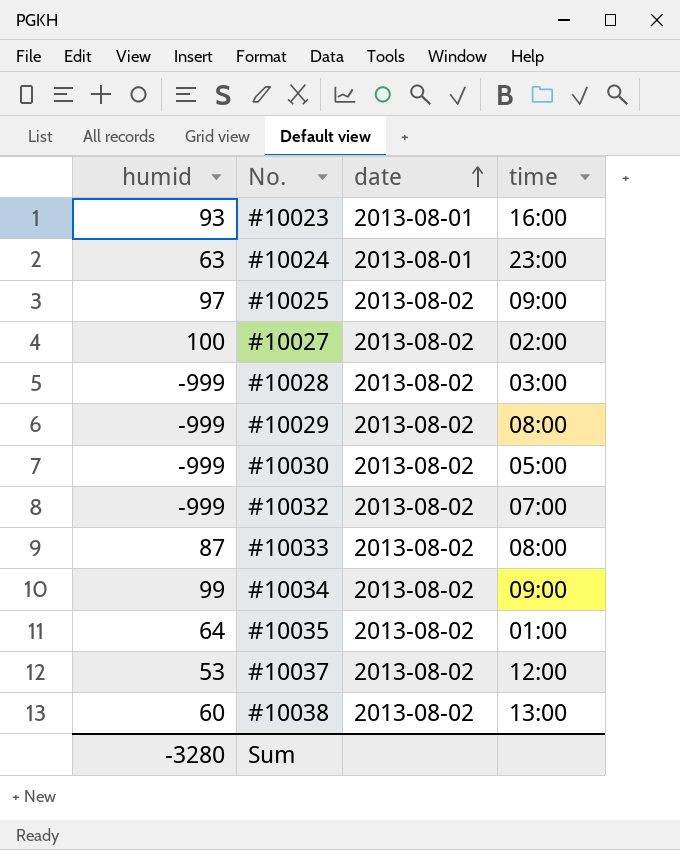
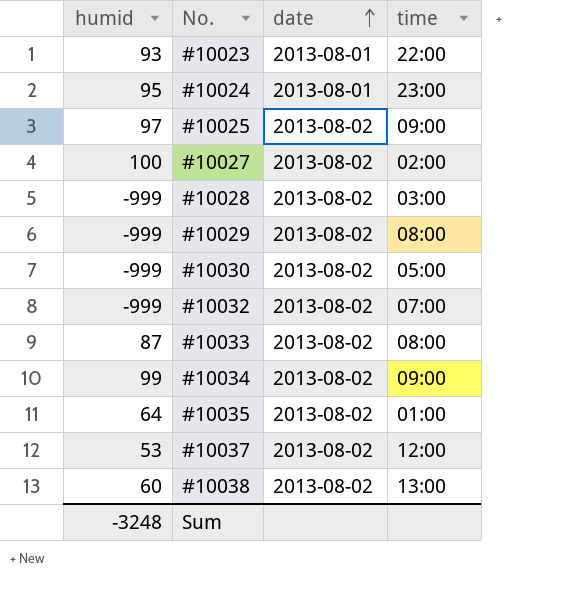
#10023 | time: 16:00 -> 22:00
#10024 | humid: 63 -> 95
Sum | humid: -3280 -> -3248

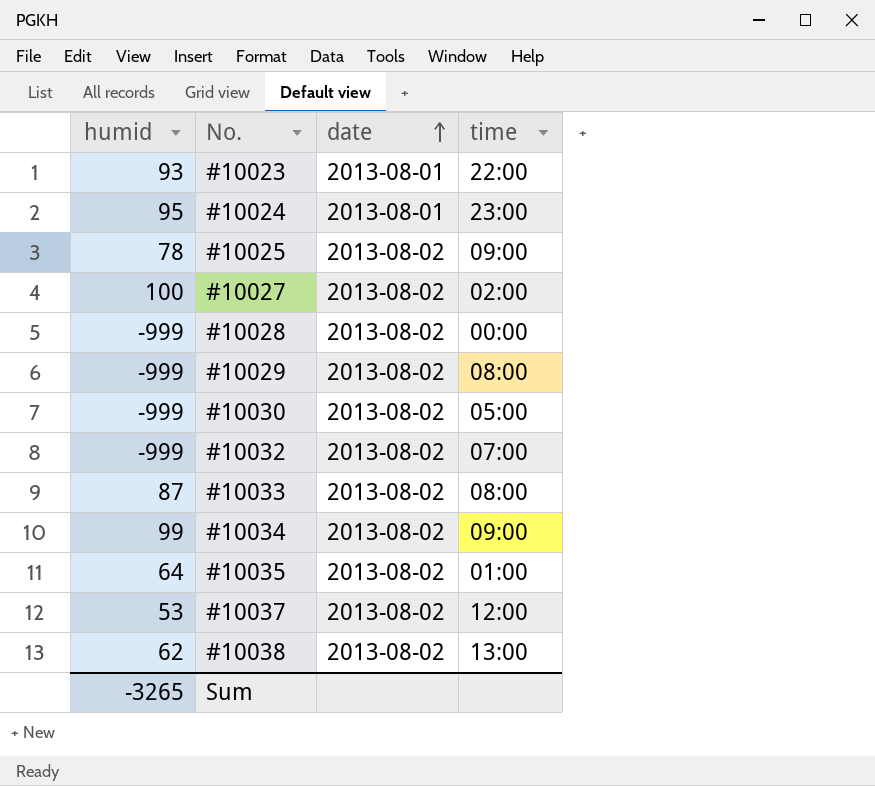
#10025 | humid: 97 -> 78
#10028 | time: 03:00 -> 00:00
#10038 | humid: 60 -> 62
Sum | humid: -3248 -> -3265

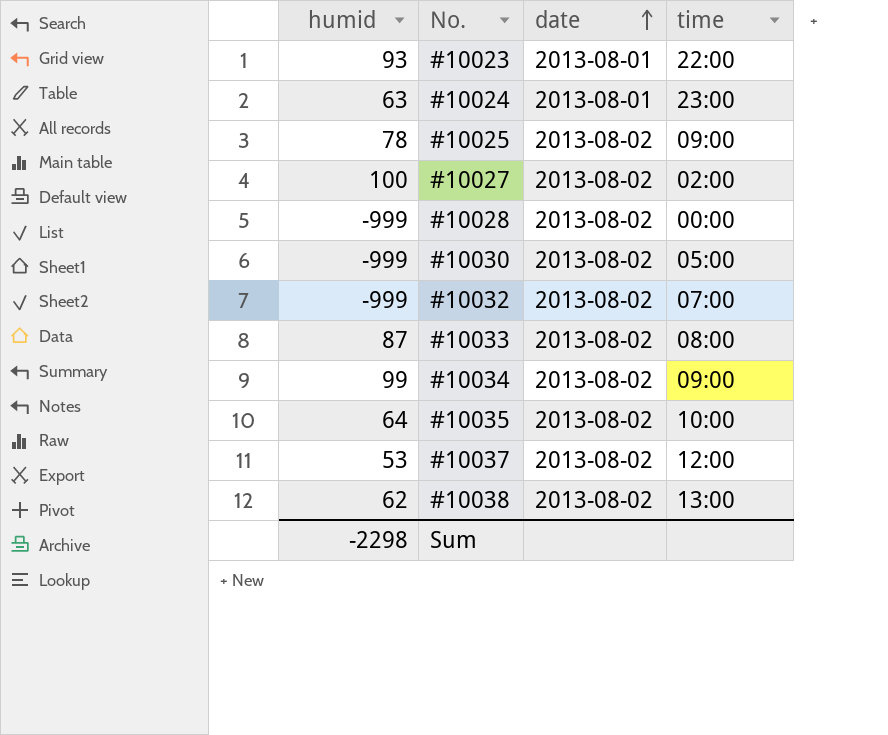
row #10029: -999 | 2013-08-02 | 08:00 -> none
#10024 | humid: 95 -> 63
#10035 | time: 01:00 -> 10:00
Sum | humid: -3265 -> -2298

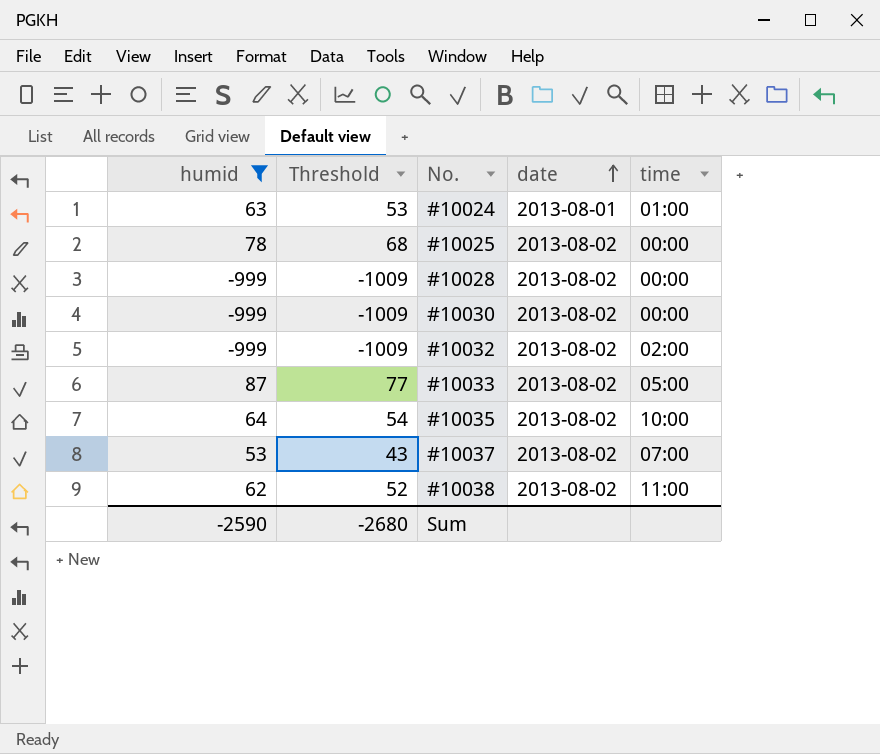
filter: none -> humid <= 87
column Threshold | formula: none -> [humid] - 10
#10024 | time: 23:00 -> 01:00
#10025 | time: 09:00 -> 00:00
#10030 | time: 05:00 -> 00:00
#10032 | time: 07:00 -> 02:00
#10033 | time: 08:00 -> 05:00
#10037 | time: 12:00 -> 07:00
#10038 | time: 13:00 -> 11:00
Sum | humid: -2298 -> -2590

